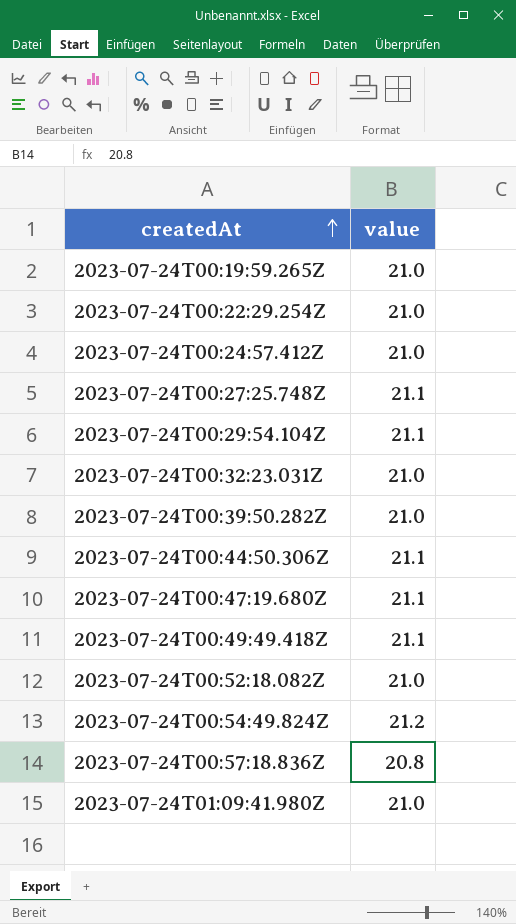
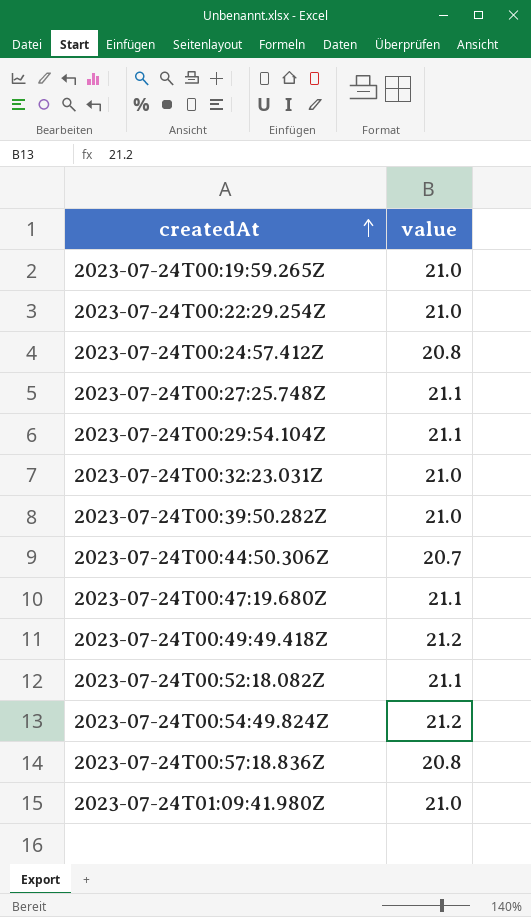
2023-07-24T00:24:57.412Z | value: 21.0 -> 20.8
2023-07-24T00:44:50.306Z | value: 21.1 -> 20.7
2023-07-24T00:49:49.418Z | value: 21.1 -> 21.2
2023-07-24T00:52:18.082Z | value: 21.0 -> 21.1

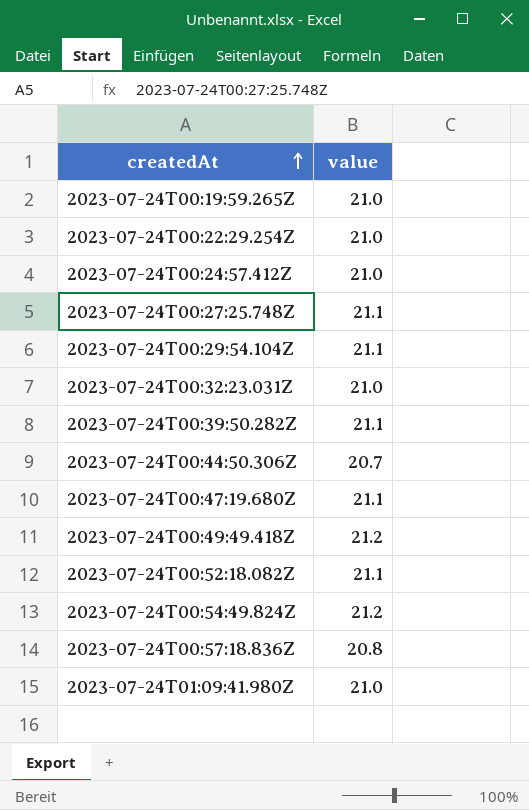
2023-07-24T00:24:57.412Z | value: 20.8 -> 21.0
2023-07-24T00:39:50.282Z | value: 21.0 -> 21.1

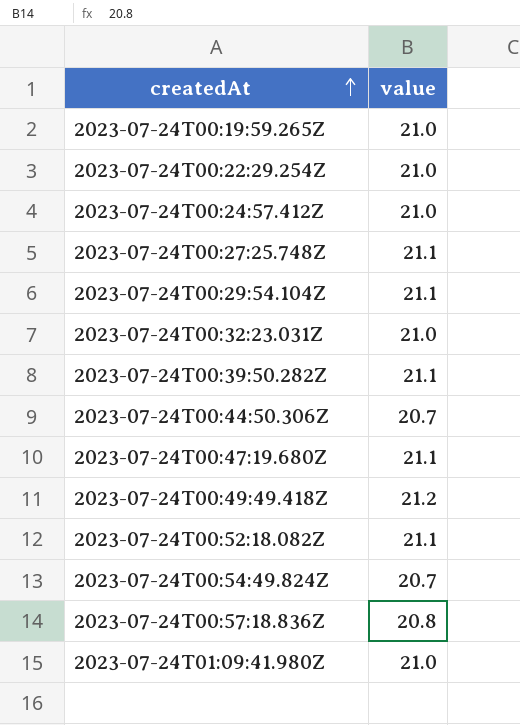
2023-07-24T00:54:49.824Z | value: 21.2 -> 20.7

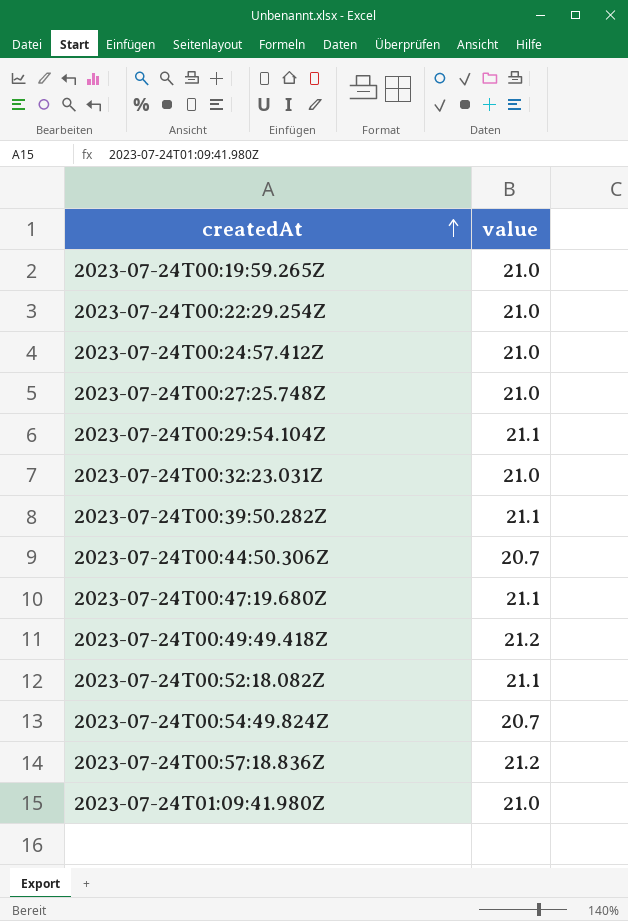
2023-07-24T00:27:25.748Z | value: 21.1 -> 21.0
2023-07-24T00:57:18.836Z | value: 20.8 -> 21.2

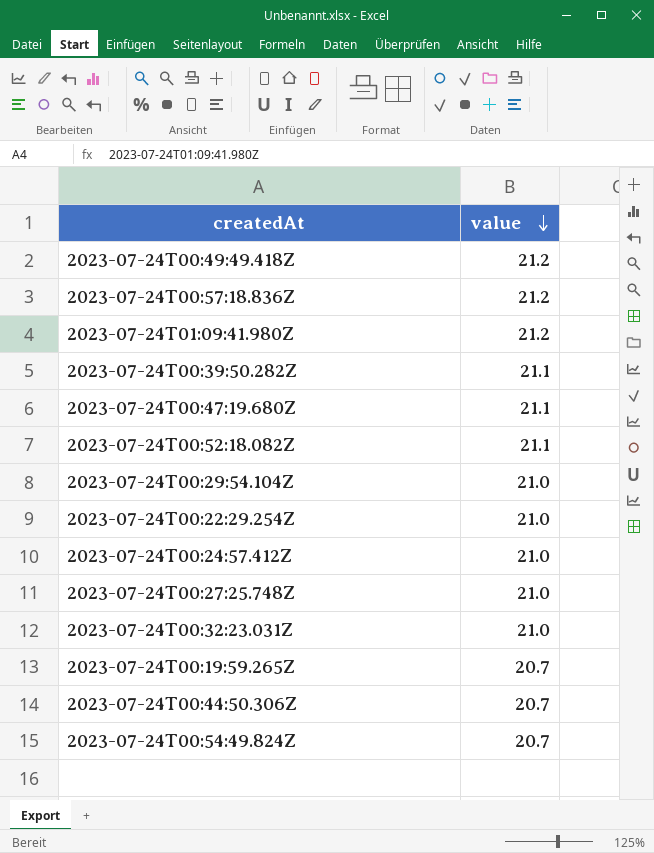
row order: createdAt ascending -> value descending
2023-07-24T01:09:41.980Z | value: 21.0 -> 21.2
2023-07-24T00:29:54.104Z | value: 21.1 -> 21.0
2023-07-24T00:19:59.265Z | value: 21.0 -> 20.7

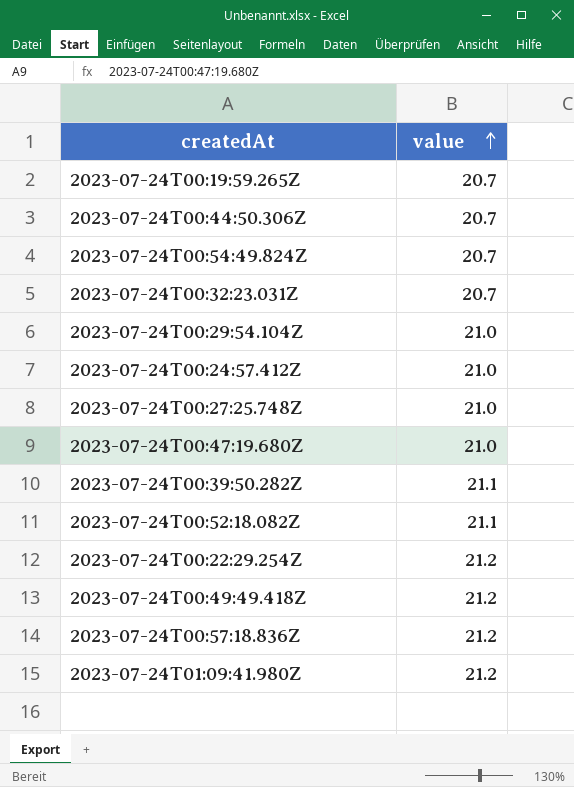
row order: value descending -> value ascending
2023-07-24T00:32:23.031Z | value: 21.0 -> 20.7
2023-07-24T00:47:19.680Z | value: 21.1 -> 21.0
2023-07-24T00:22:29.254Z | value: 21.0 -> 21.2

